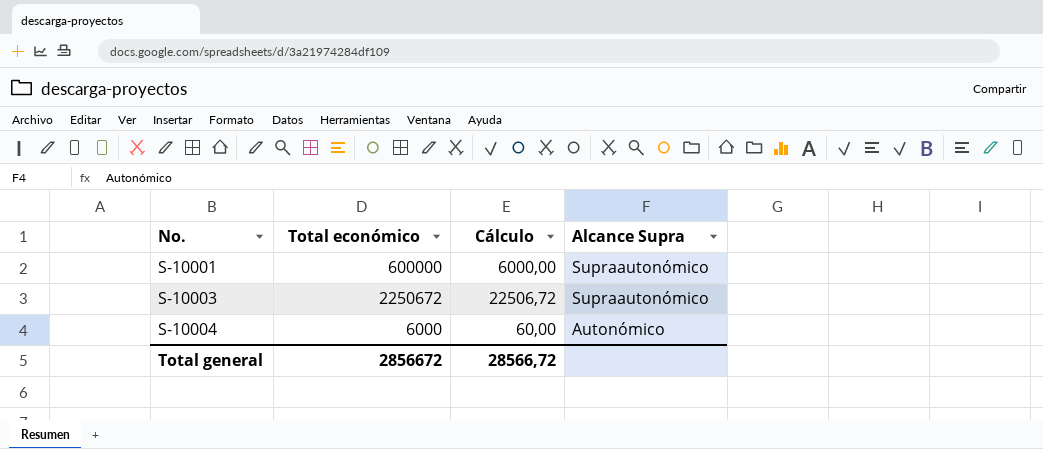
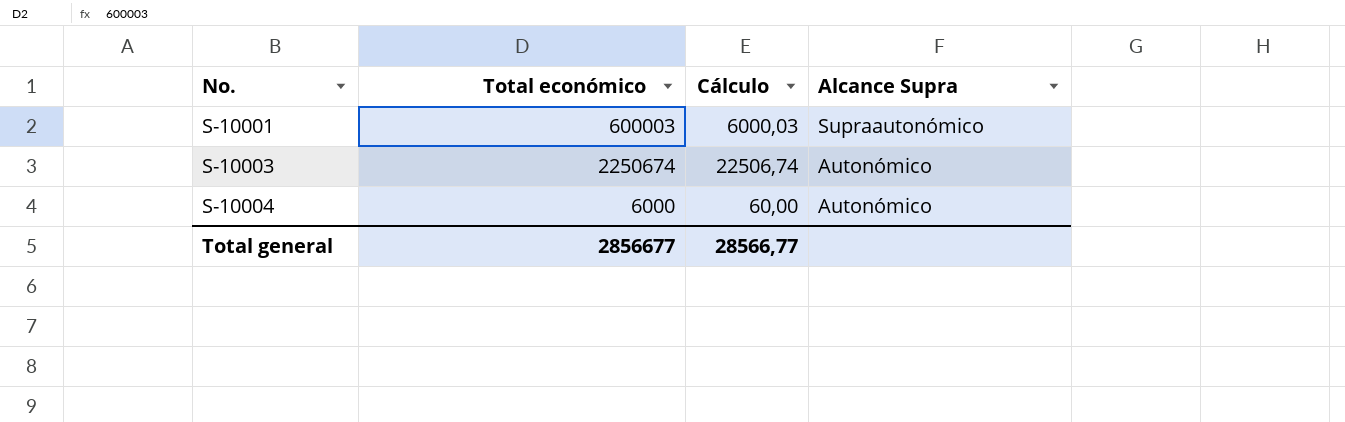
S-10001 | Total económico: 600000 -> 600003
S-10001 | Cálculo: 6000,00 -> 6000,03
S-10003 | Total económico: 2250672 -> 2250674
S-10003 | Cálculo: 22506,72 -> 22506,74
S-10003 | Alcance Supra: Supraautonómico -> Autonómico
Total general | Total económico: 2856672 -> 2856677
Total general | Cálculo: 28566,72 -> 28566,77

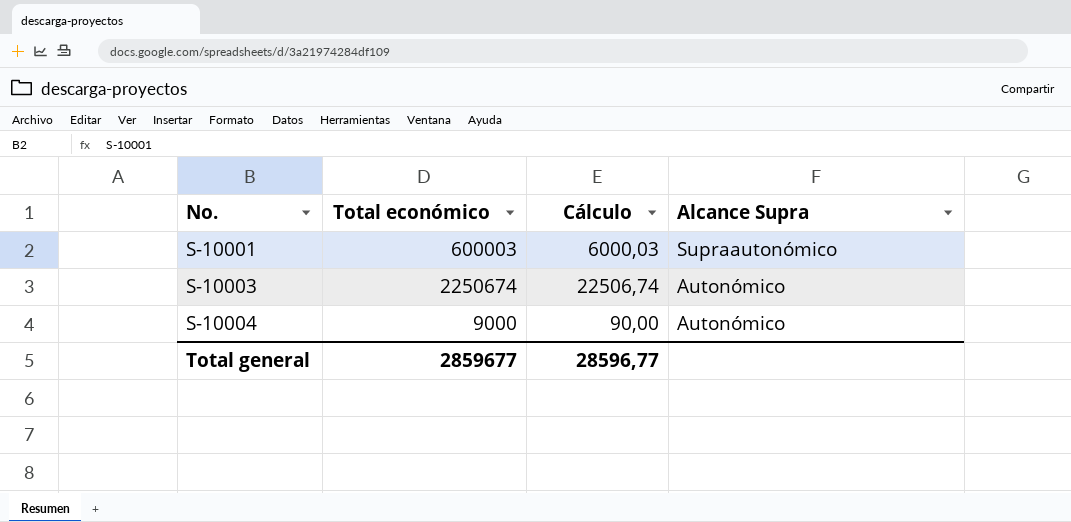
S-10004 | Total económico: 6000 -> 9000
S-10004 | Cálculo: 60,00 -> 90,00
Total general | Total económico: 2856677 -> 2859677
Total general | Cálculo: 28566,77 -> 28596,77

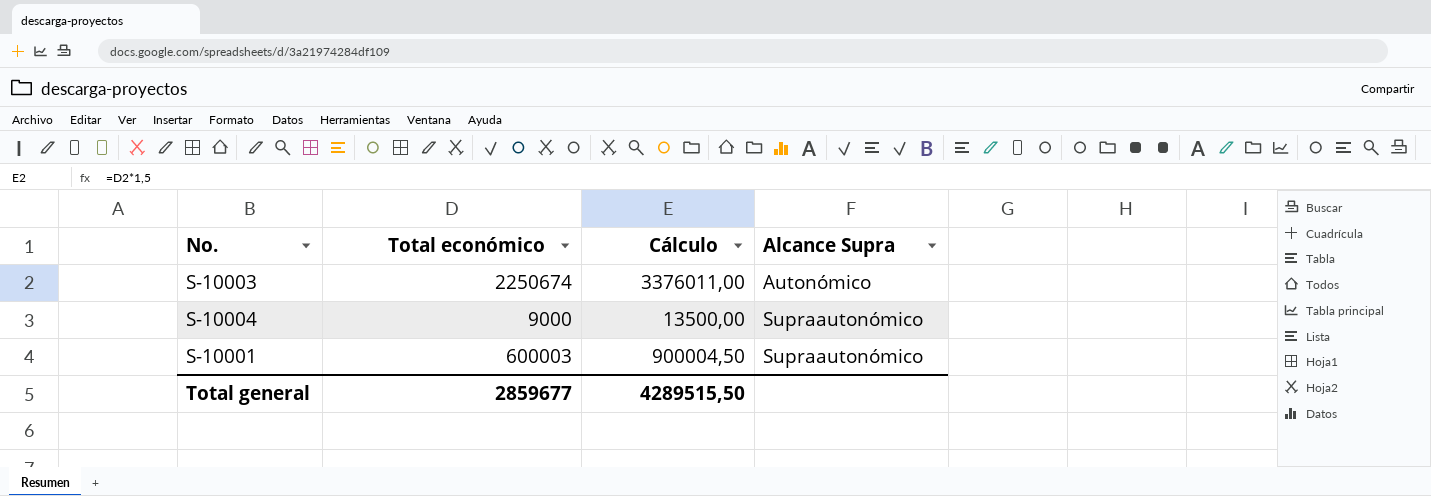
row order: No. ascending -> Alcance Supra ascending
column Cálculo | formula: [Total económico] * 0,01 -> [Total económico] * 1,5
S-10004 | Alcance Supra: Autonómico -> Supraautonómico
Total general | Cálculo: 28596,77 -> 4289515,50

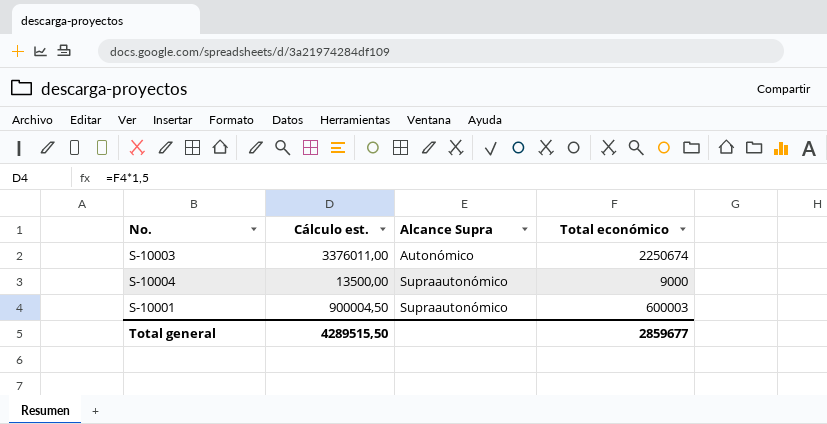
column name: Cálculo -> Cálculo est.
column Total económico | position: 2 -> 4

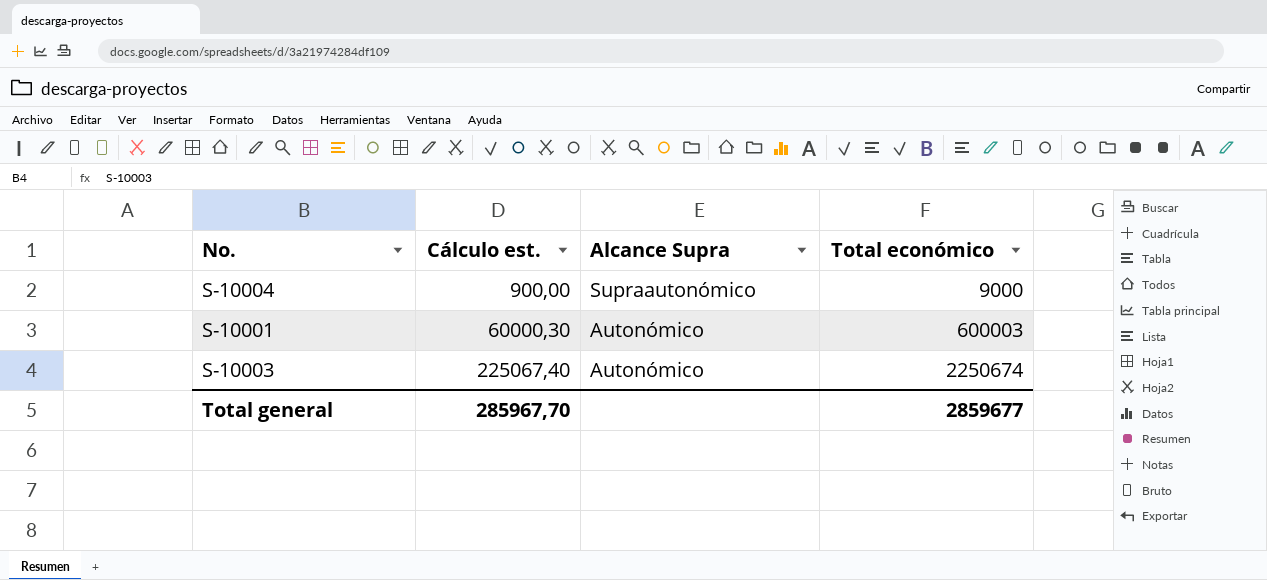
row order: Alcance Supra ascending -> Cálculo est. ascending
column Cálculo est. | formula: [Total económico] * 1,5 -> [Total económico] * 0,1
S-10001 | Alcance Supra: Supraautonómico -> Autonómico
Total general | Cálculo est.: 4289515,50 -> 285967,70

